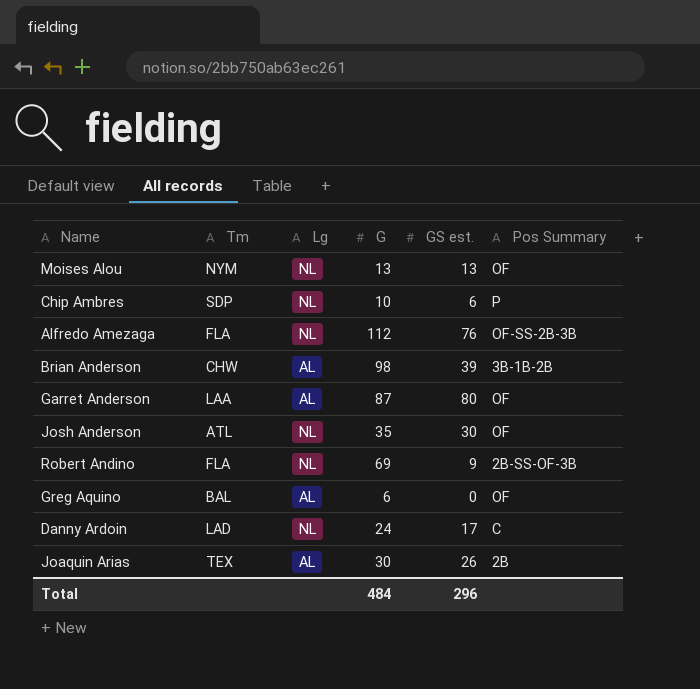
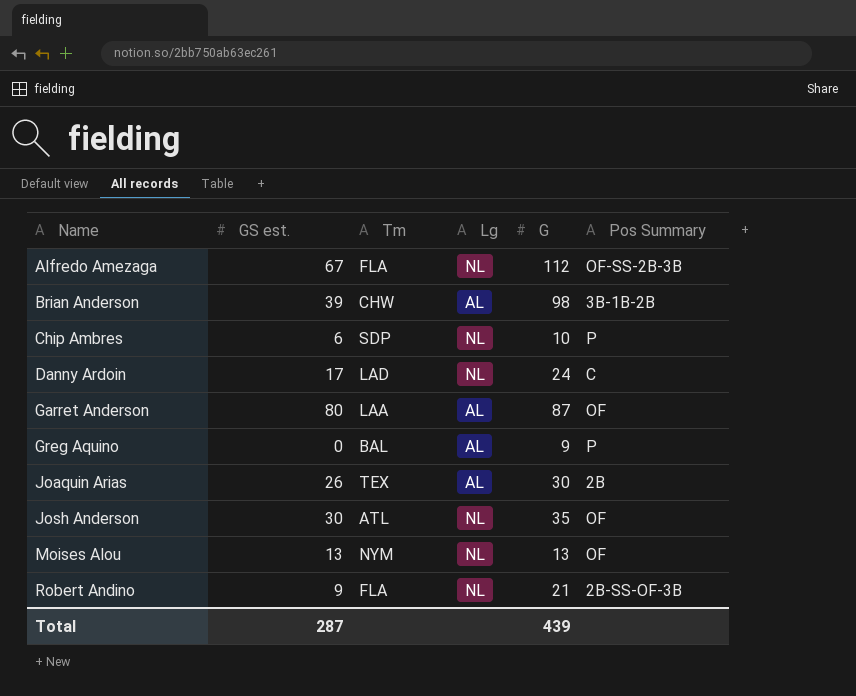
row order: none -> Name ascending
column GS est. | position: 5 -> 2
Alfredo Amezaga | GS est.: 76 -> 67
Greg Aquino | G: 6 -> 9
Greg Aquino | Pos Summary: OF -> P
Robert Andino | G: 69 -> 21
Total | GS est.: 296 -> 287
Total | G: 484 -> 439

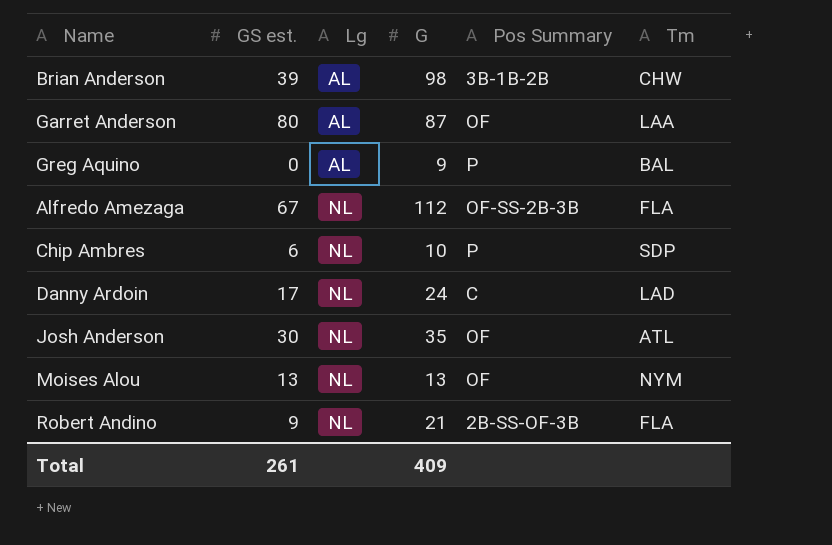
row order: Name ascending -> Lg ascending
column Tm | position: 3 -> 6
row Joaquin Arias: 26 | TEX | AL | 30 | 2B -> none
Total | GS est.: 287 -> 261
Total | G: 439 -> 409

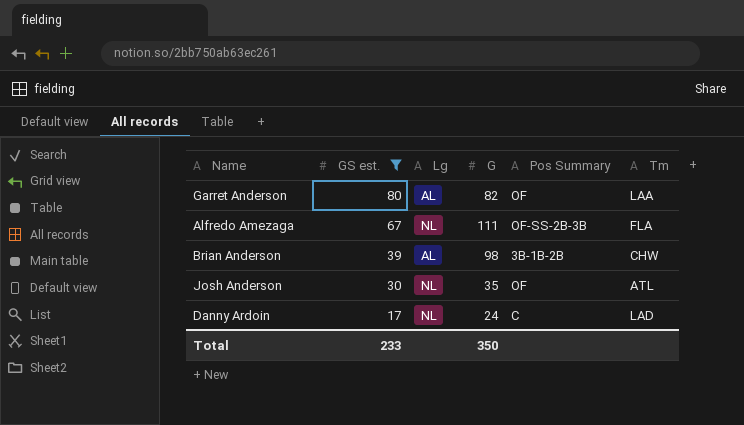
filter: none -> GS est. >= 17
row order: Lg ascending -> GS est. descending
Garret Anderson | G: 87 -> 82
Alfredo Amezaga | G: 112 -> 111
Total | GS est.: 261 -> 233
Total | G: 409 -> 350

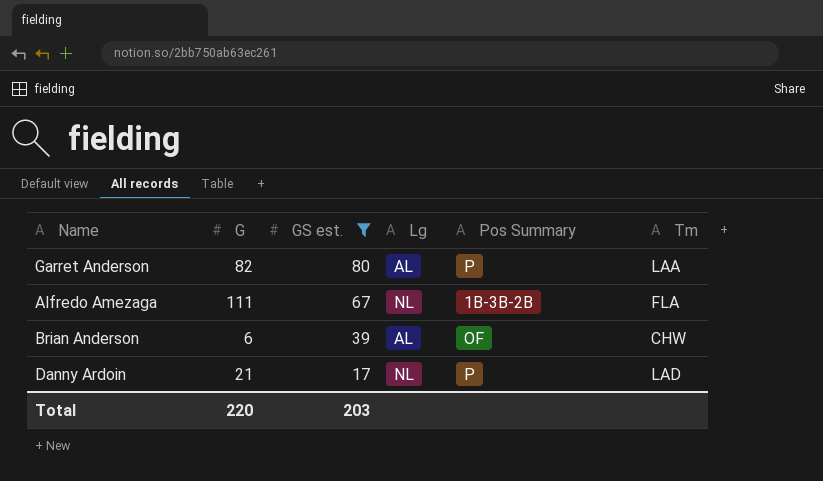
column G | position: 4 -> 2
row Josh Anderson: 30 | NL | 35 | OF | ATL -> none
Garret Anderson | Pos Summary: OF -> P
Alfredo Amezaga | Pos Summary: OF-SS-2B-3B -> 1B-3B-2B
Brian Anderson | G: 98 -> 6
Brian Anderson | Pos Summary: 3B-1B-2B -> OF
Danny Ardoin | G: 24 -> 21
Danny Ardoin | Pos Summary: C -> P
Total | G: 350 -> 220
Total | GS est.: 233 -> 203

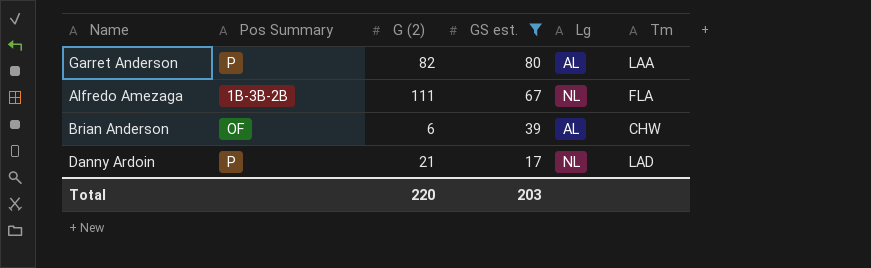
column Pos Summary | position: 5 -> 2
column name: G -> G (2)

